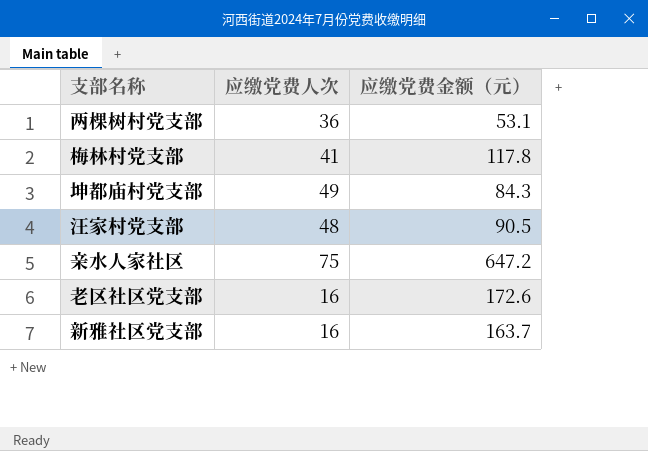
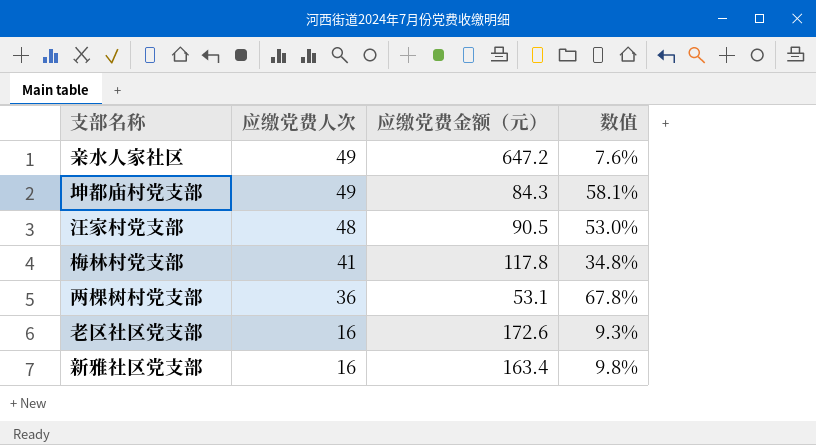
row order: none -> 应缴党费人次 descending
column 数值 | formula: none -> [应缴党费人次] / [应缴党费金额（元）]
亲水人家社区 | 应缴党费人次: 75 -> 49
新雅社区党支部 | 应缴党费金额（元）: 163.7 -> 163.4

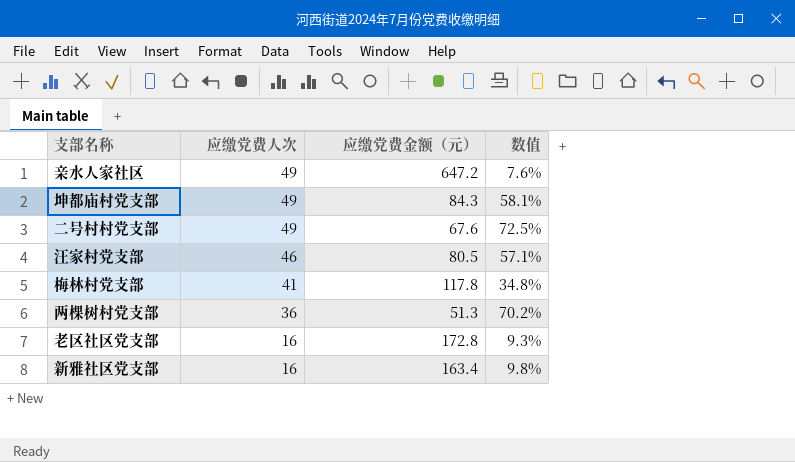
row 二号村村党支部: none -> 49 | 67.6 | 72.5%
汪家村党支部 | 应缴党费人次: 48 -> 46
汪家村党支部 | 应缴党费金额（元）: 90.5 -> 80.5
汪家村党支部 | 数值: 53.0% -> 57.1%
两棵树村党支部 | 应缴党费金额（元）: 53.1 -> 51.3
两棵树村党支部 | 数值: 67.8% -> 70.2%
老区社区党支部 | 应缴党费金额（元）: 172.6 -> 172.8

